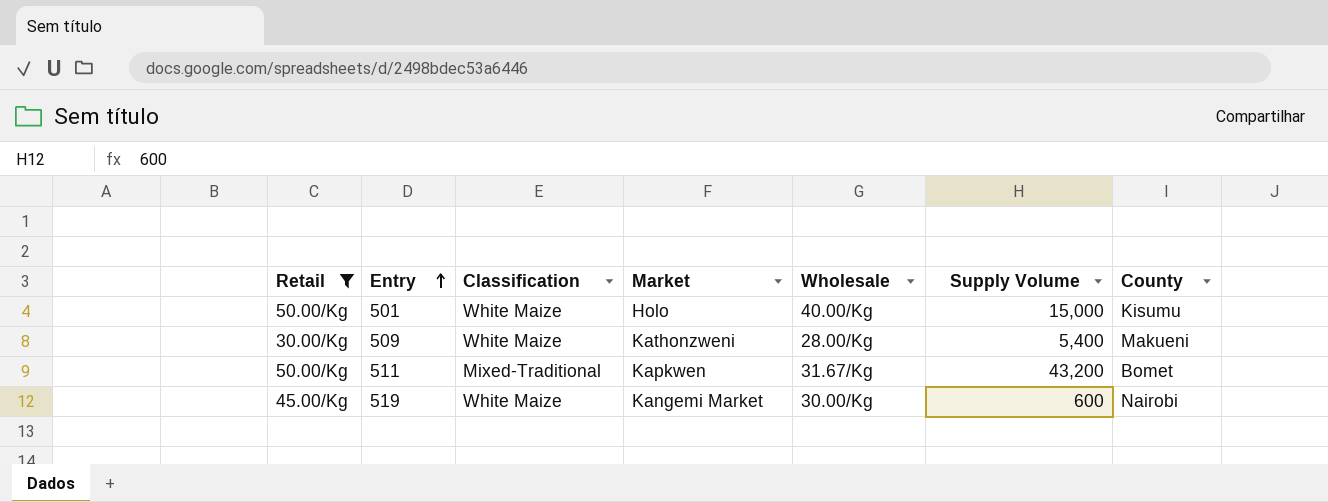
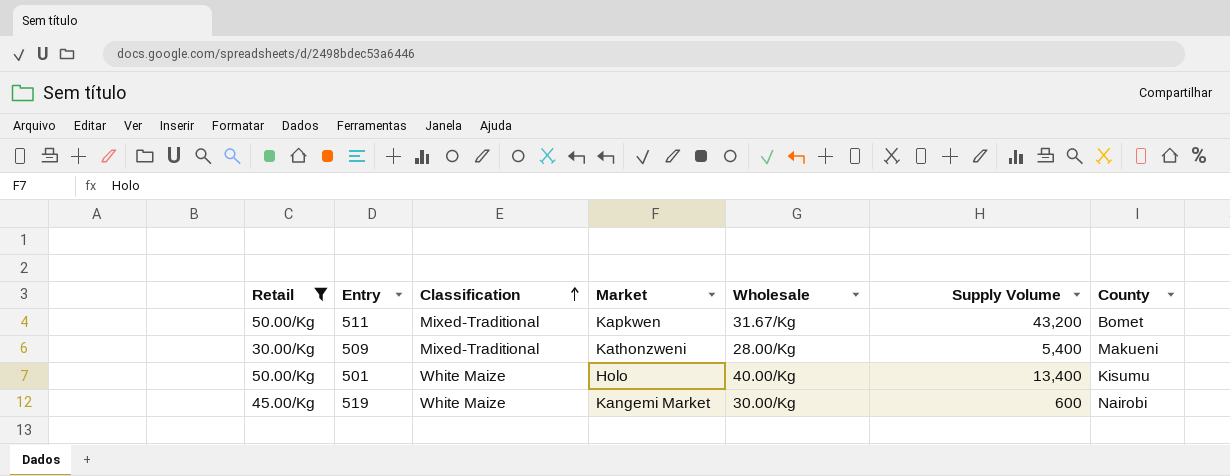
row order: Entry ascending -> Classification ascending
509 | Classification: White Maize -> Mixed-Traditional
501 | Supply Volume: 15,000 -> 13,400

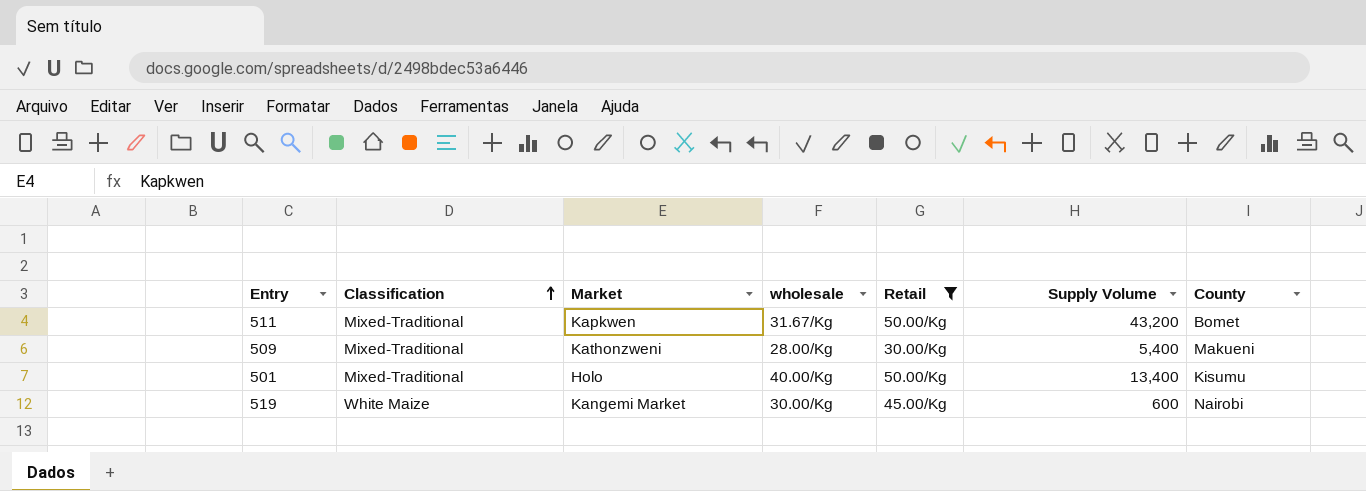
column name: Wholesale -> wholesale
column Retail | position: 1 -> 5
501 | Classification: White Maize -> Mixed-Traditional

